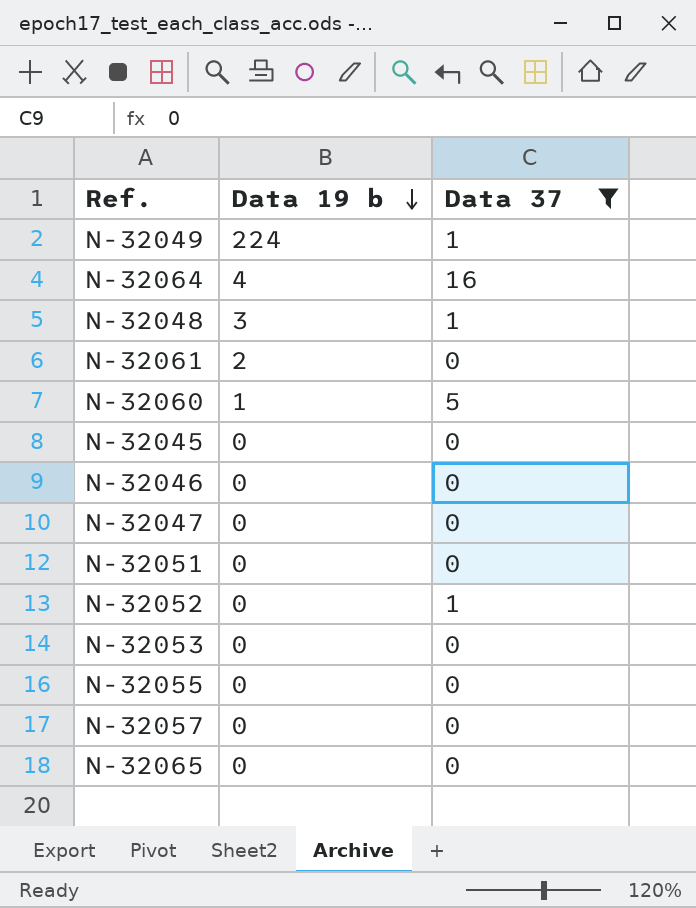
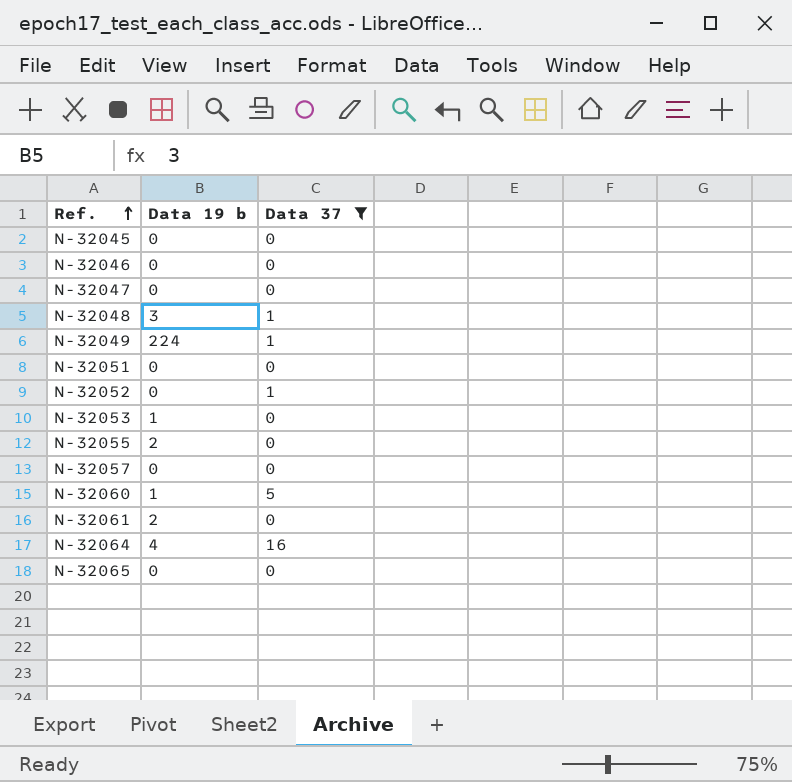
row order: Data 19 b descending -> Ref. ascending
N-32053 | Data 19 b: 0 -> 1
N-32055 | Data 19 b: 0 -> 2

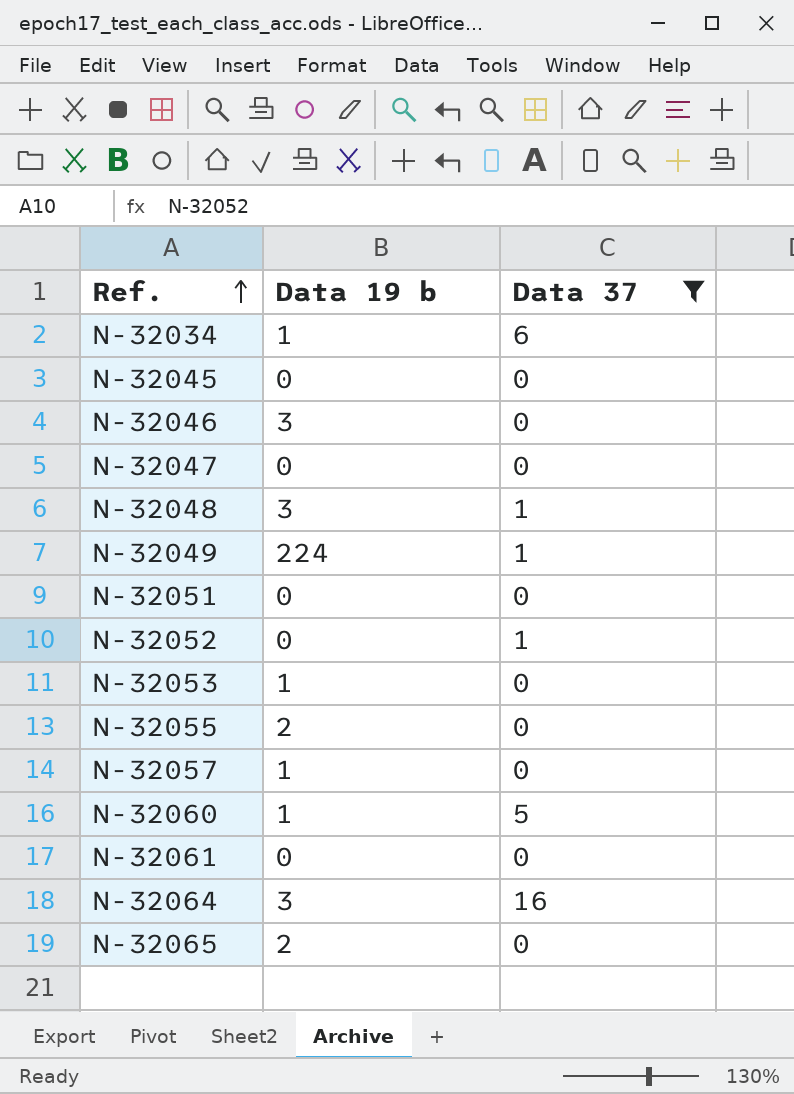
row N-32034: none -> 1 | 6
N-32046 | Data 19 b: 0 -> 3
N-32057 | Data 19 b: 0 -> 1
N-32061 | Data 19 b: 2 -> 0
N-32064 | Data 19 b: 4 -> 3
N-32065 | Data 19 b: 0 -> 2

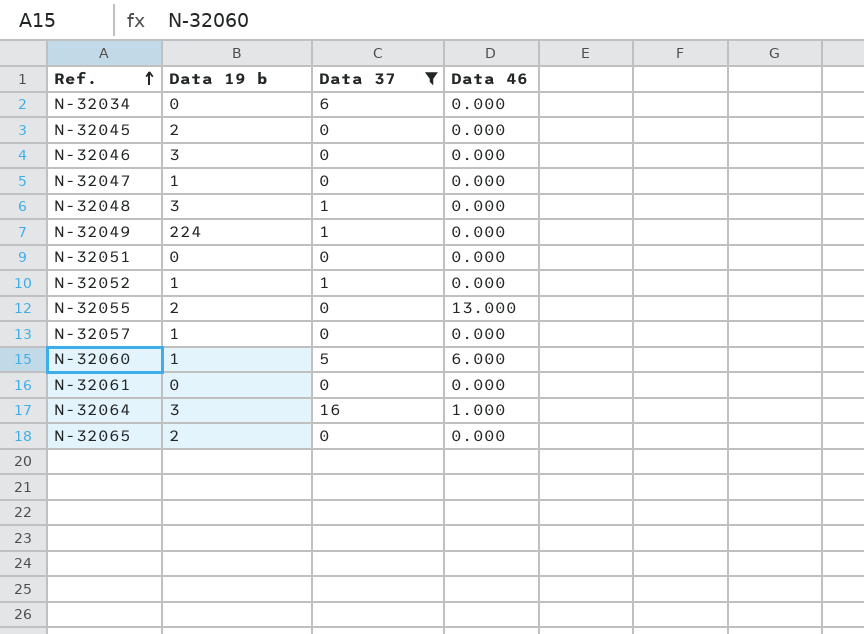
column Data 46 | position: none -> 4
row N-32053: 1 | 0 -> none
N-32034 | Data 19 b: 1 -> 0
N-32045 | Data 19 b: 0 -> 2
N-32047 | Data 19 b: 0 -> 1
N-32052 | Data 19 b: 0 -> 1

